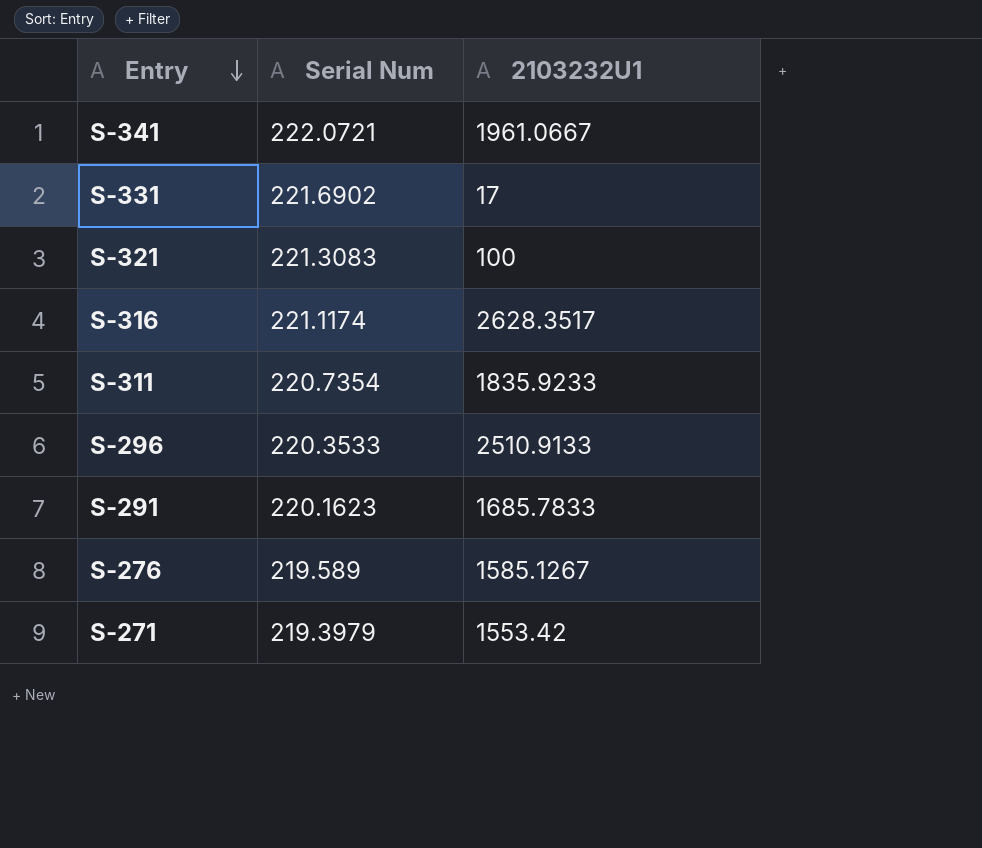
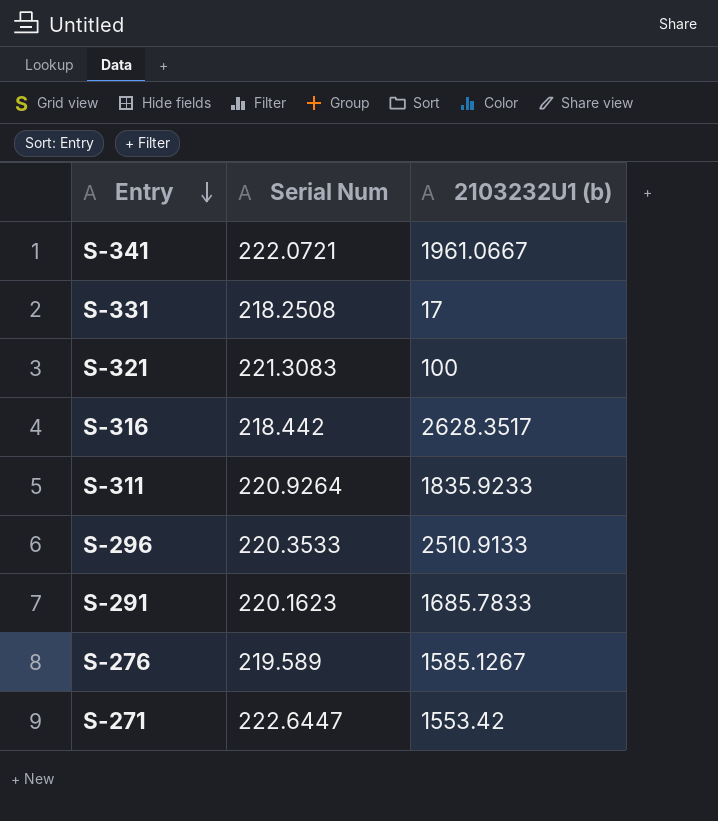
column name: 2103232U1 -> 2103232U1 (b)
S-331 | Serial Num: 221.6902 -> 218.2508
S-316 | Serial Num: 221.1174 -> 218.442
S-311 | Serial Num: 220.7354 -> 220.9264
S-271 | Serial Num: 219.3979 -> 222.6447

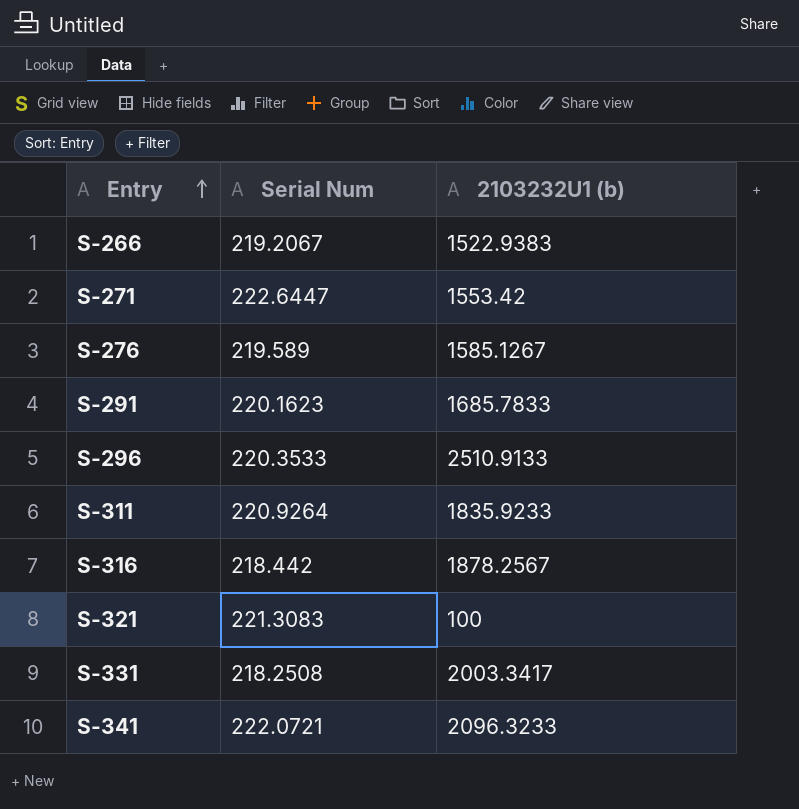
row order: Entry descending -> Entry ascending
row S-266: none -> 219.2067 | 1522.9383
S-316 | 2103232U1 (b): 2628.3517 -> 1878.2567
S-331 | 2103232U1 (b): 17 -> 2003.3417
S-341 | 2103232U1 (b): 1961.0667 -> 2096.3233

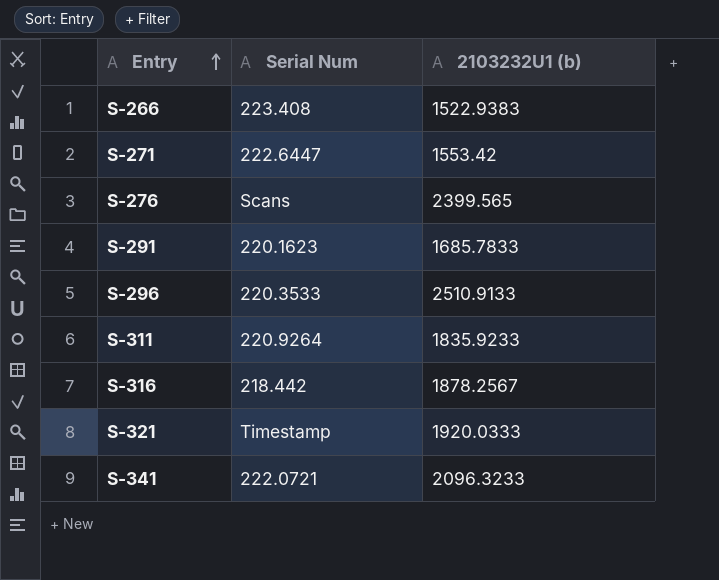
row S-331: 218.2508 | 2003.3417 -> none
S-266 | Serial Num: 219.2067 -> 223.408
S-276 | Serial Num: 219.589 -> Scans
S-276 | 2103232U1 (b): 1585.1267 -> 2399.565
S-321 | Serial Num: 221.3083 -> Timestamp
S-321 | 2103232U1 (b): 100 -> 1920.0333

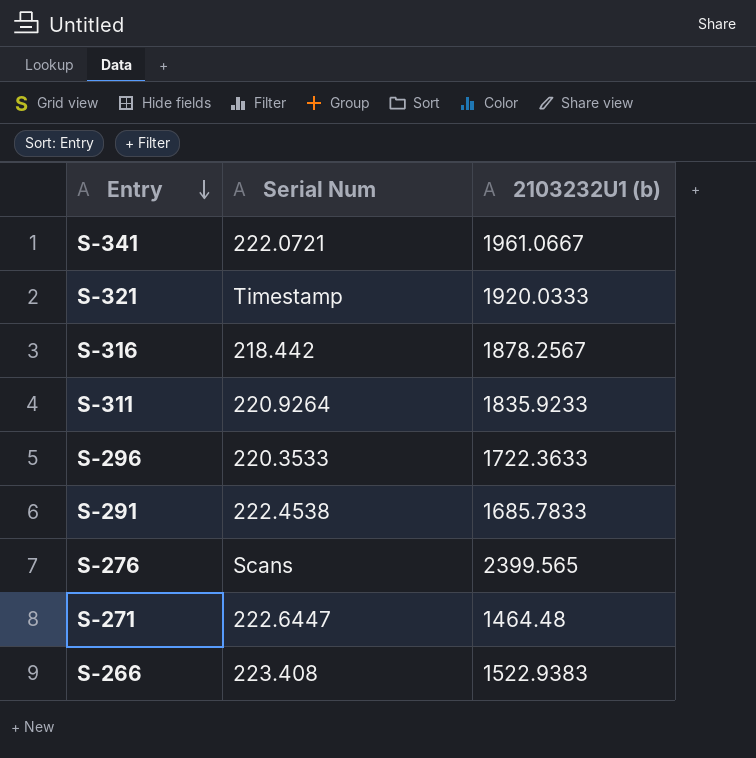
row order: Entry ascending -> Entry descending
S-341 | 2103232U1 (b): 2096.3233 -> 1961.0667
S-296 | 2103232U1 (b): 2510.9133 -> 1722.3633
S-291 | Serial Num: 220.1623 -> 222.4538
S-271 | 2103232U1 (b): 1553.42 -> 1464.48

